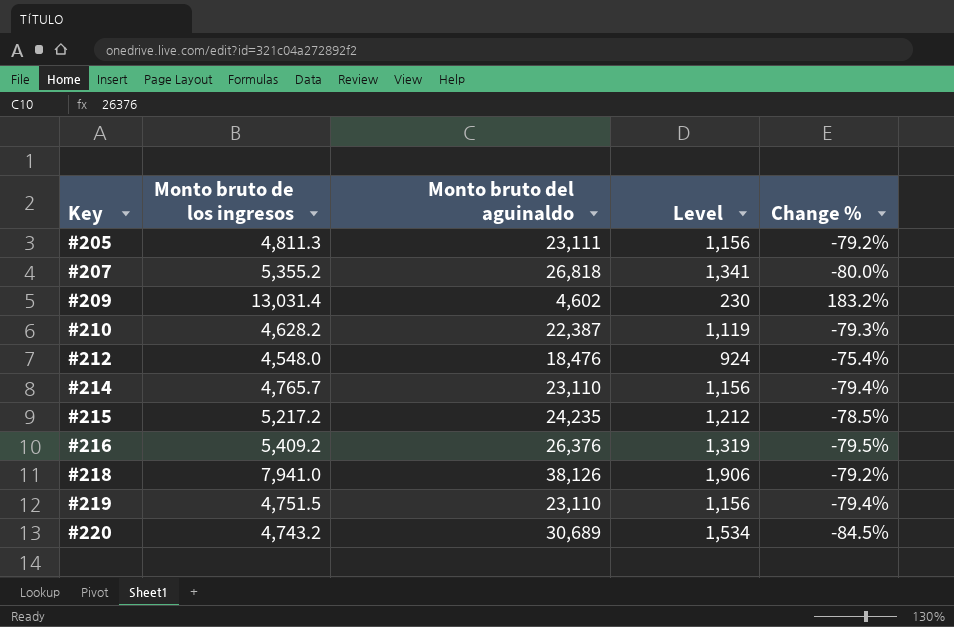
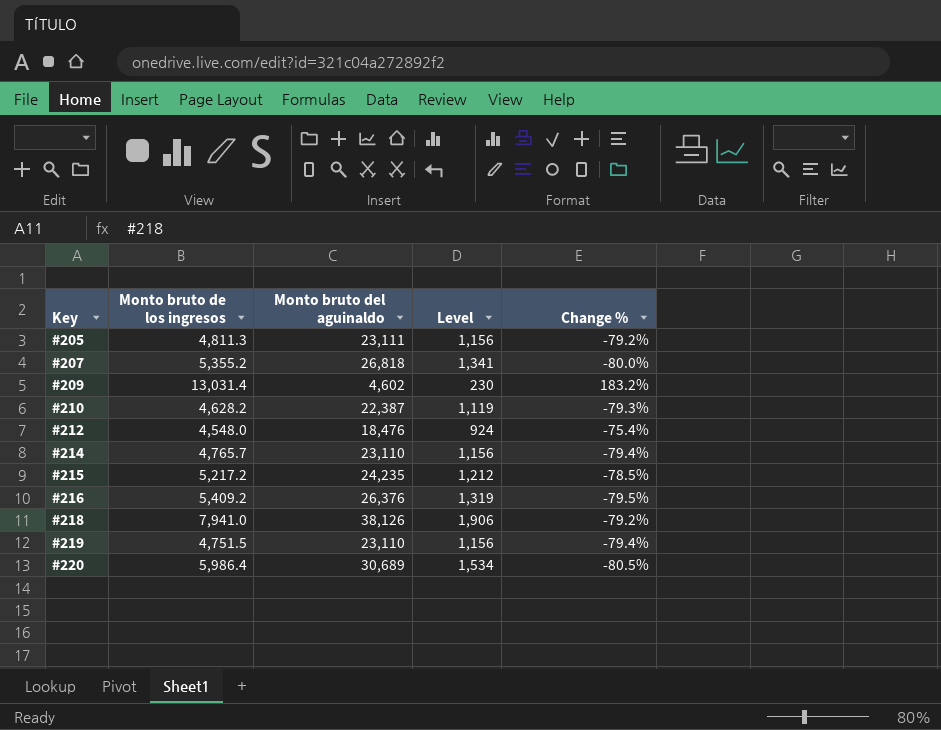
#220 | Monto bruto de los ingresos: 4,743.2 -> 5,986.4
#220 | Change %: -84.5% -> -80.5%

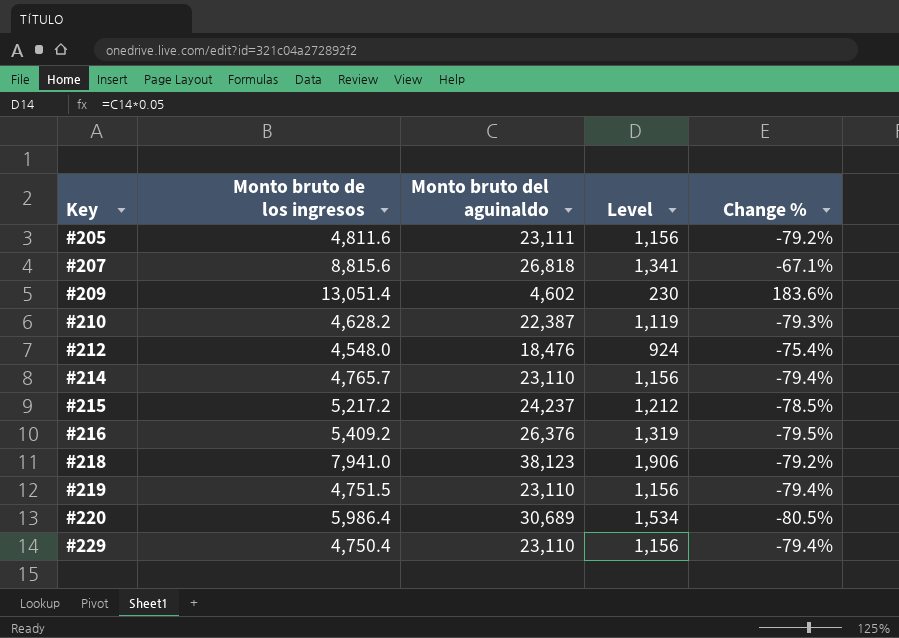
#205 | Monto bruto de los ingresos: 4,811.3 -> 4,811.6
#207 | Monto bruto de los ingresos: 5,355.2 -> 8,815.6
#207 | Change %: -80.0% -> -67.1%
#209 | Monto bruto de los ingresos: 13,031.4 -> 13,051.4
#209 | Change %: 183.2% -> 183.6%
#215 | Monto bruto del aguinaldo: 24,235 -> 24,237
#218 | Monto bruto del aguinaldo: 38,126 -> 38,123
row #229: none -> 4,750.4 | 23,110 | 1,156 | -79.4%

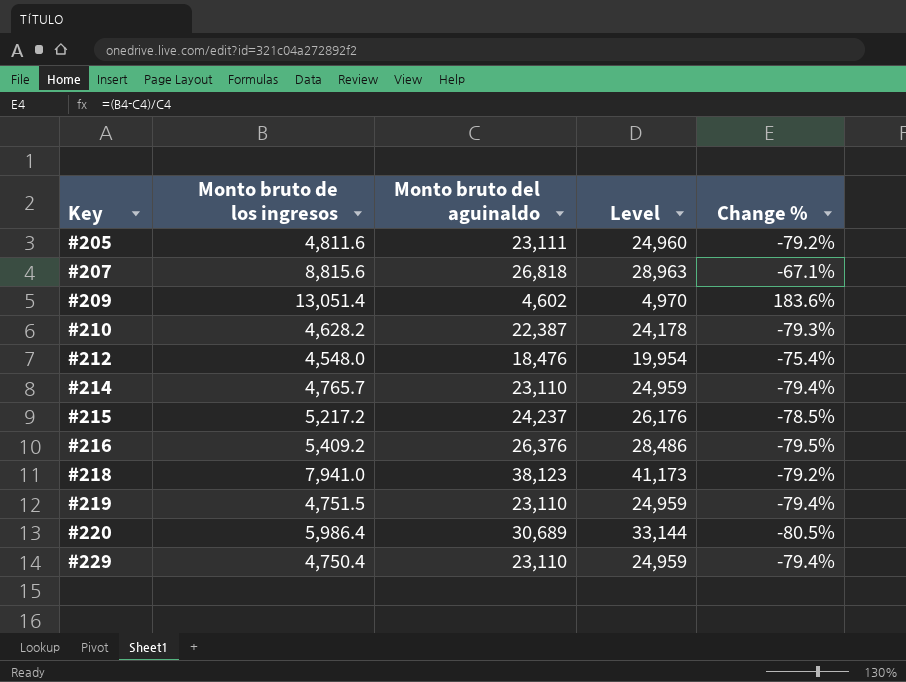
column Level | formula: [Monto bruto del aguinaldo] * 0.05 -> [Monto bruto del aguinaldo] * 1.08

